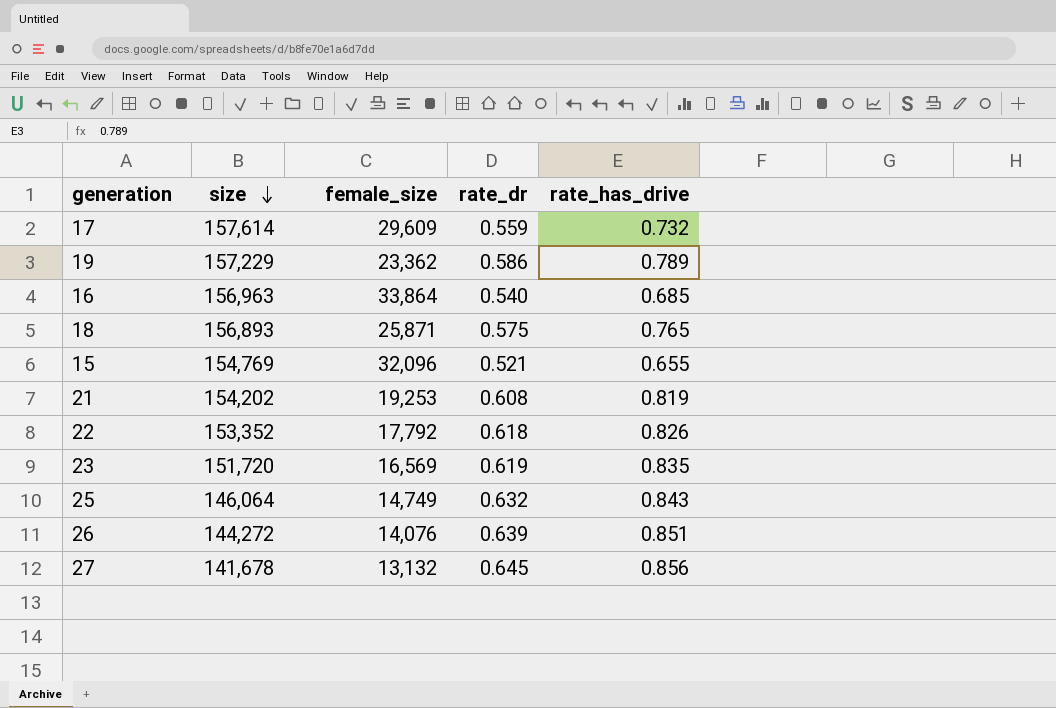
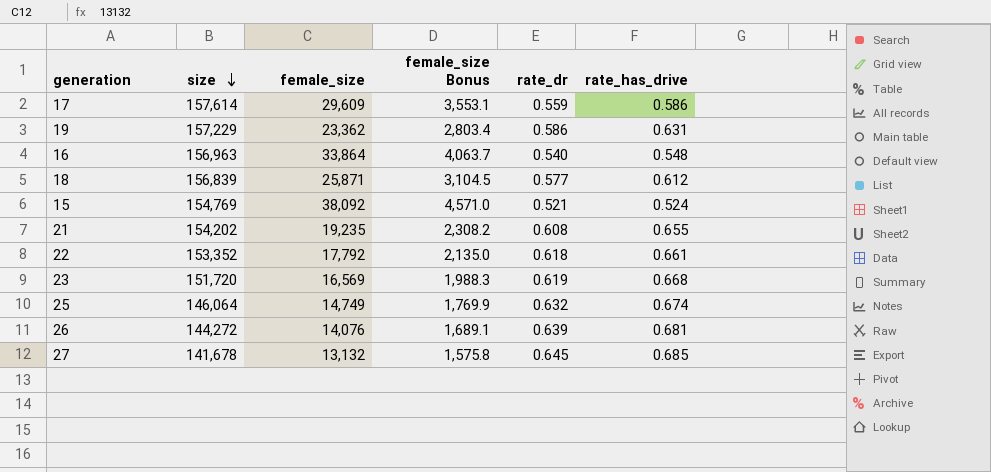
column female_size Bonus | formula: none -> [female_size] * 0.12
17 | rate_has_drive: 0.732 -> 0.586
19 | rate_has_drive: 0.789 -> 0.631
16 | rate_has_drive: 0.685 -> 0.548
18 | size: 156,893 -> 156,839
18 | rate_dr: 0.575 -> 0.577
18 | rate_has_drive: 0.765 -> 0.612
15 | female_size: 32,096 -> 38,092
15 | rate_has_drive: 0.655 -> 0.524
21 | female_size: 19,253 -> 19,235
21 | rate_has_drive: 0.819 -> 0.655
22 | rate_has_drive: 0.826 -> 0.661
23 | rate_has_drive: 0.835 -> 0.668
25 | rate_has_drive: 0.843 -> 0.674
26 | rate_has_drive: 0.851 -> 0.681
27 | rate_has_drive: 0.856 -> 0.685

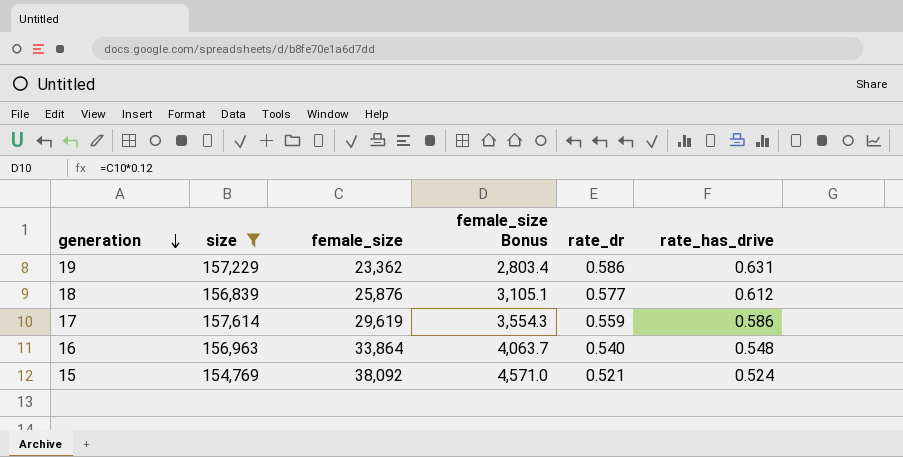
filter: none -> size >= 154,769
row order: size descending -> generation descending
18 | female_size: 25,871 -> 25,876
18 | female_size Bonus: 3,104.5 -> 3,105.1
17 | female_size: 29,609 -> 29,619
17 | female_size Bonus: 3,553.1 -> 3,554.3

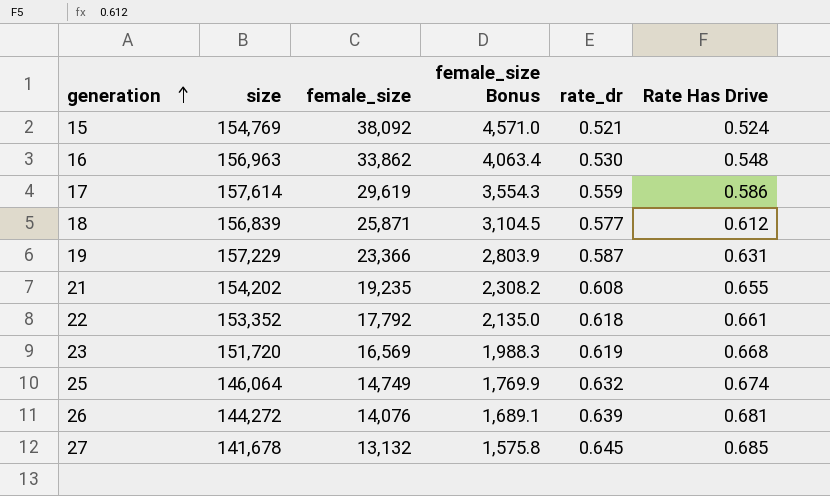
filter: size >= 154,769 -> none
row order: generation descending -> generation ascending
column name: rate_has_drive -> Rate Has Drive
16 | female_size: 33,864 -> 33,862
16 | female_size Bonus: 4,063.7 -> 4,063.4
16 | rate_dr: 0.540 -> 0.530
18 | female_size: 25,876 -> 25,871
18 | female_size Bonus: 3,105.1 -> 3,104.5
19 | female_size: 23,362 -> 23,366
19 | female_size Bonus: 2,803.4 -> 2,803.9
19 | rate_dr: 0.586 -> 0.587

